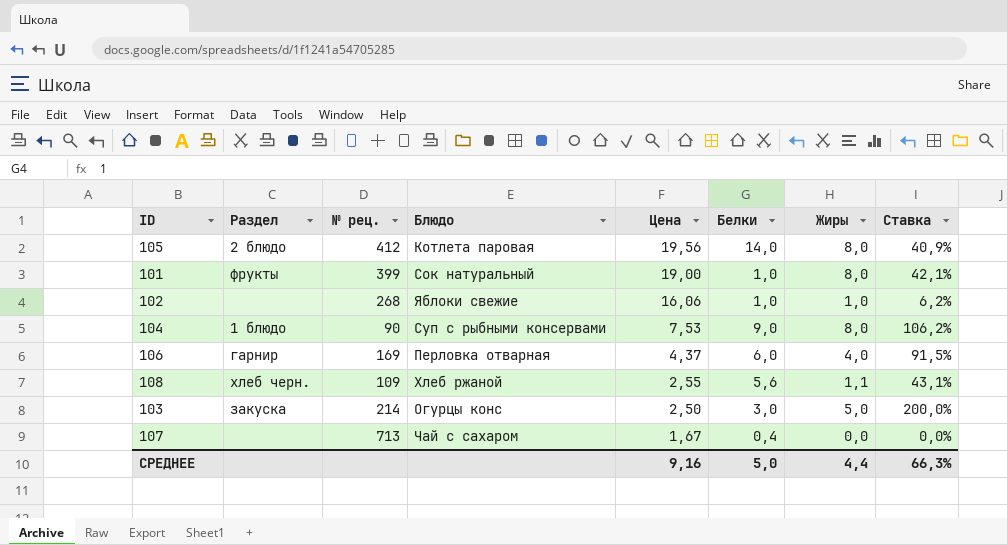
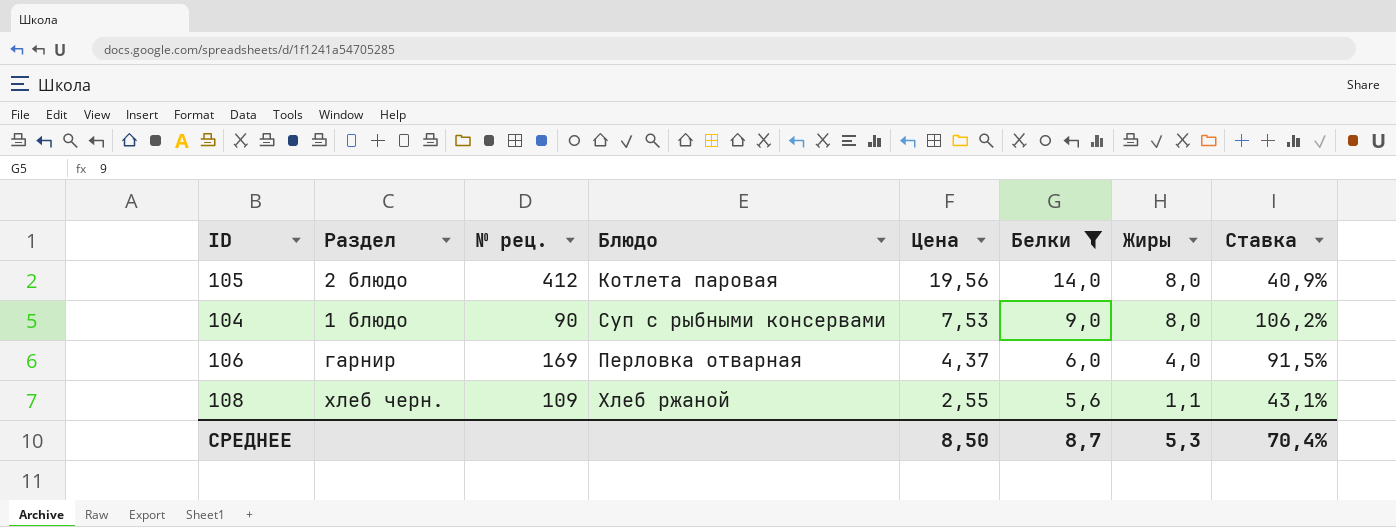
filter: none -> Белки >= 5,6
СРЕДНЕЕ | Цена: 9,16 -> 8,50
СРЕДНЕЕ | Белки: 5,0 -> 8,7
СРЕДНЕЕ | Жиры: 4,4 -> 5,3
СРЕДНЕЕ | Ставка: 66,3% -> 70,4%

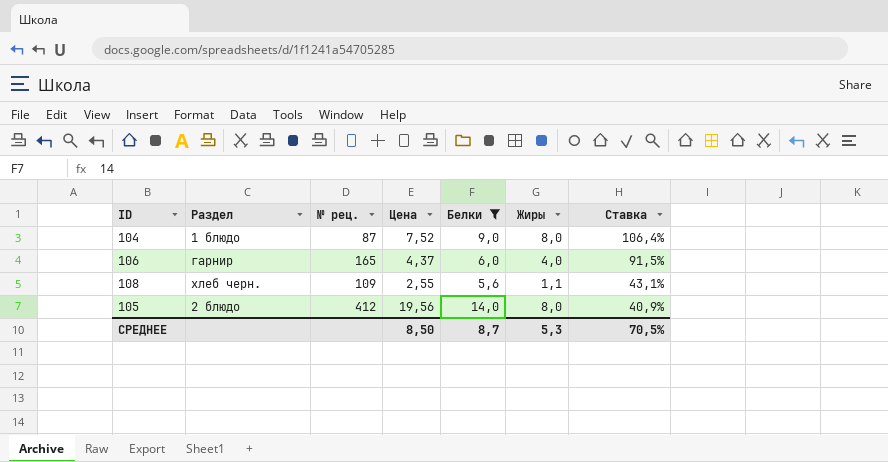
row order: Цена descending -> Ставка descending
column Блюдо | position: 4 -> none
104 | № рец.: 90 -> 87
104 | Цена: 7,53 -> 7,52
104 | Ставка: 106,2% -> 106,4%
106 | № рец.: 169 -> 165
СРЕДНЕЕ | Ставка: 70,4% -> 70,5%

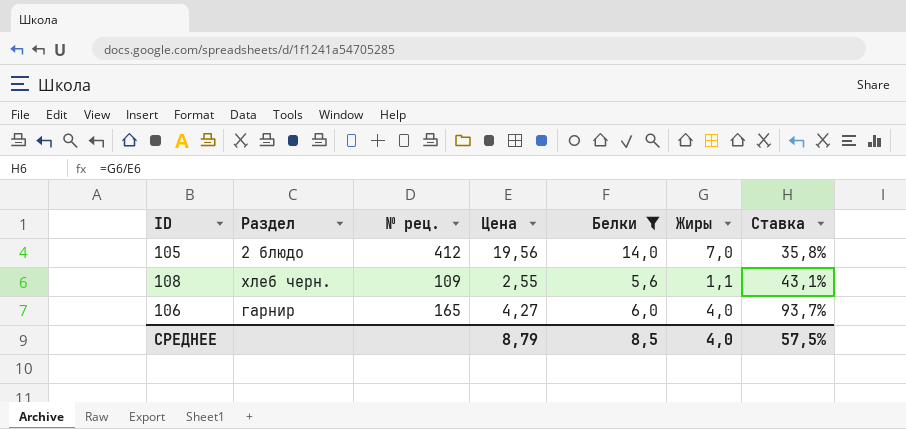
row order: Ставка descending -> Ставка ascending
row 104: 1 блюдо | 87 | 7,52 | 9,0 | 8,0 | 106,4% -> none
105 | Жиры: 8,0 -> 7,0
105 | Ставка: 40,9% -> 35,8%
106 | Цена: 4,37 -> 4,27
106 | Ставка: 91,5% -> 93,7%
СРЕДНЕЕ | Цена: 8,50 -> 8,79
СРЕДНЕЕ | Белки: 8,7 -> 8,5
СРЕДНЕЕ | Жиры: 5,3 -> 4,0
СРЕДНЕЕ | Ставка: 70,5% -> 57,5%

